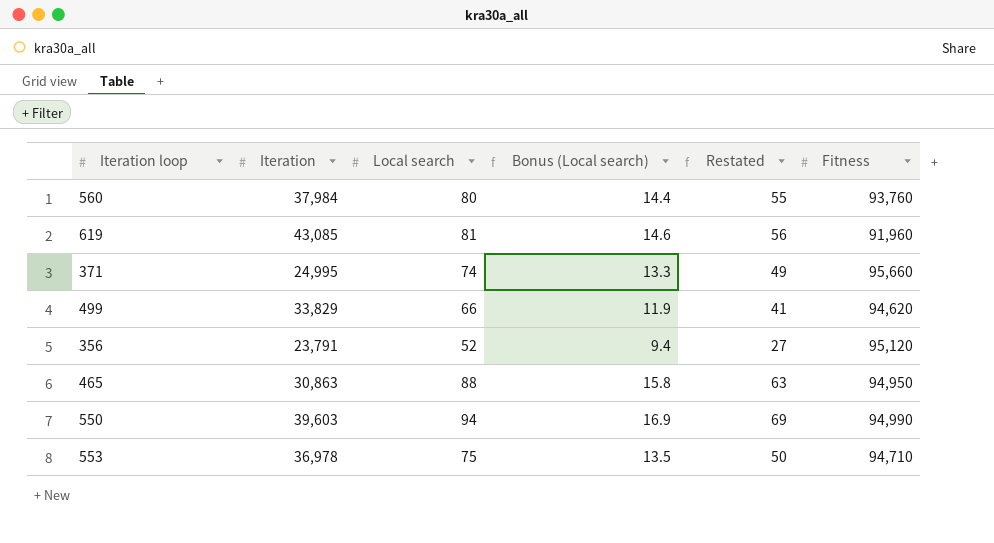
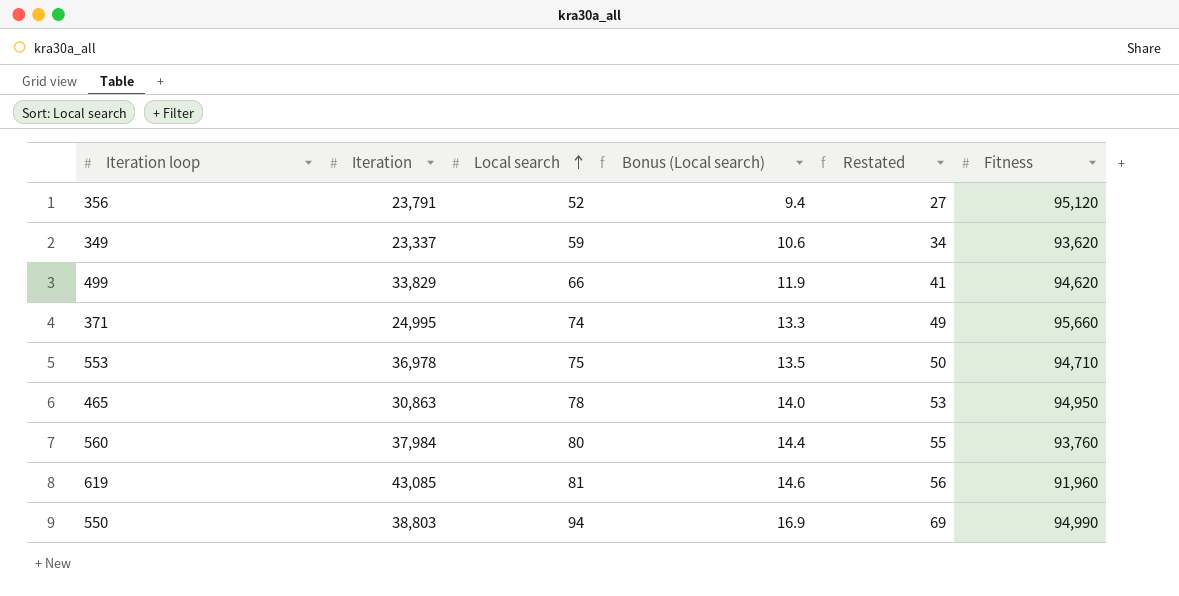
row order: none -> Local search ascending
row 349: none -> 23,337 | 59 | 10.6 | 34 | 93,620
465 | Local search: 88 -> 78
465 | Bonus (Local search): 15.8 -> 14.0
465 | Restated: 63 -> 53
550 | Iteration: 39,603 -> 38,803

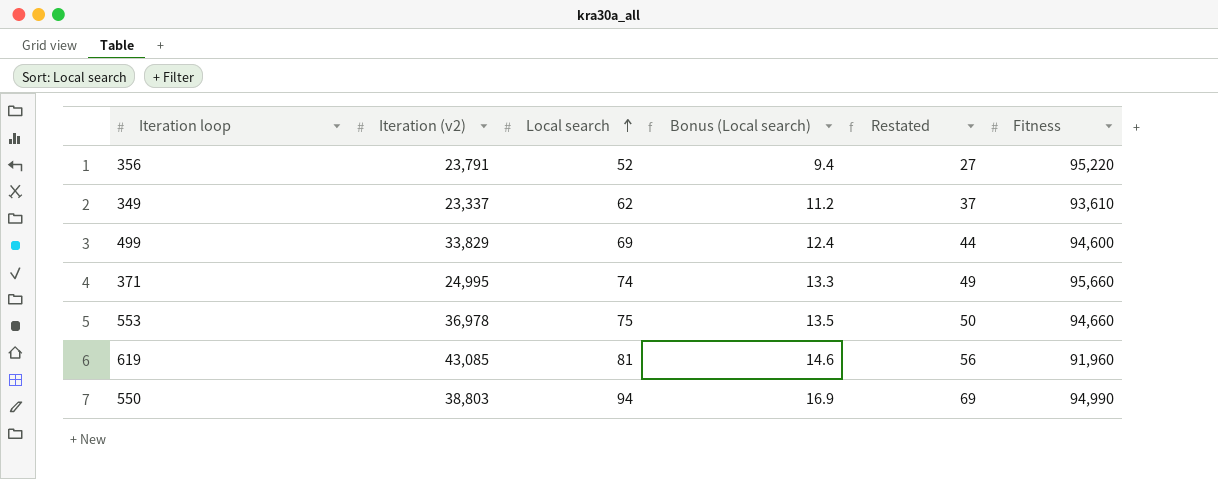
column name: Iteration -> Iteration (v2)
row 465: 30,863 | 78 | 14.0 | 53 | 94,950 -> none
row 560: 37,984 | 80 | 14.4 | 55 | 93,760 -> none
356 | Fitness: 95,120 -> 95,220
349 | Local search: 59 -> 62
349 | Bonus (Local search): 10.6 -> 11.2
349 | Restated: 34 -> 37
349 | Fitness: 93,620 -> 93,610
499 | Local search: 66 -> 69
499 | Bonus (Local search): 11.9 -> 12.4
499 | Restated: 41 -> 44
499 | Fitness: 94,620 -> 94,600
553 | Fitness: 94,710 -> 94,660

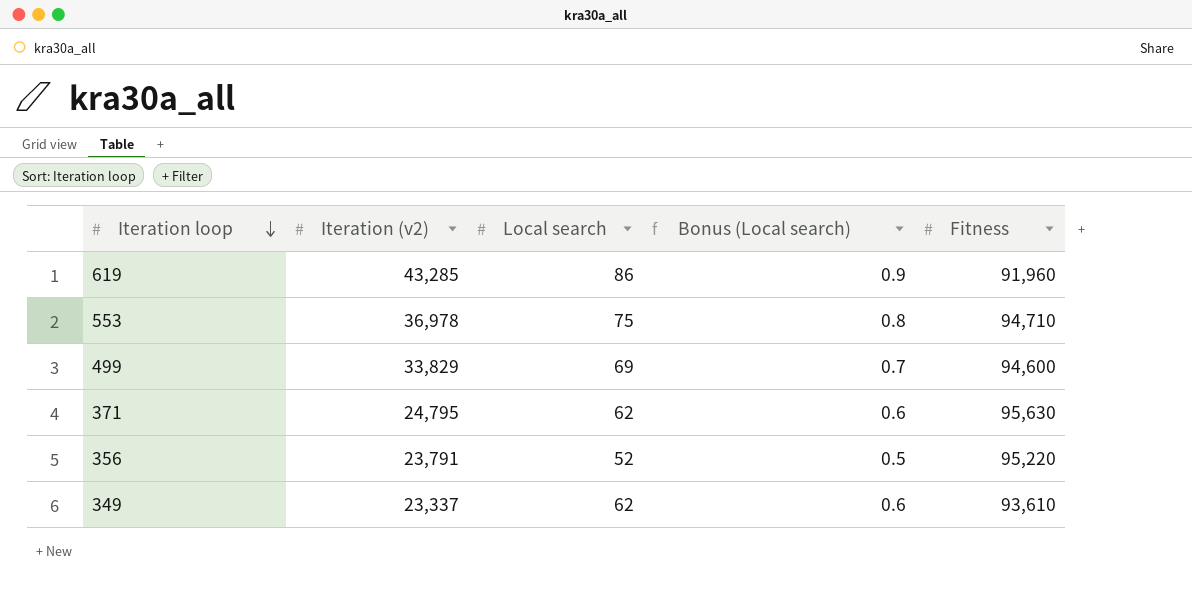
row order: Local search ascending -> Iteration loop descending
column Restated | formula: [Local search] - 25 -> none
column Bonus (Local search) | formula: [Local search] * 0.18 -> [Local search] * 0.01
row 550: 38,803 | 94 | 16.9 | 69 | 94,990 -> none
619 | Iteration (v2): 43,085 -> 43,285
619 | Local search: 81 -> 86
553 | Fitness: 94,660 -> 94,710
371 | Iteration (v2): 24,995 -> 24,795
371 | Local search: 74 -> 62
371 | Fitness: 95,660 -> 95,630

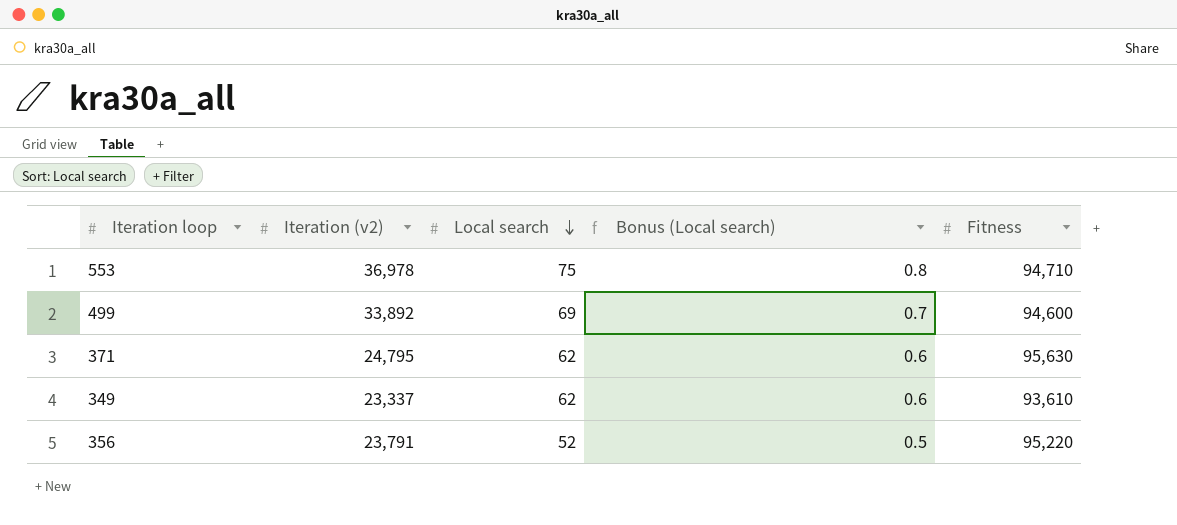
row order: Iteration loop descending -> Local search descending
row 619: 43,285 | 86 | 0.9 | 91,960 -> none
499 | Iteration (v2): 33,829 -> 33,892

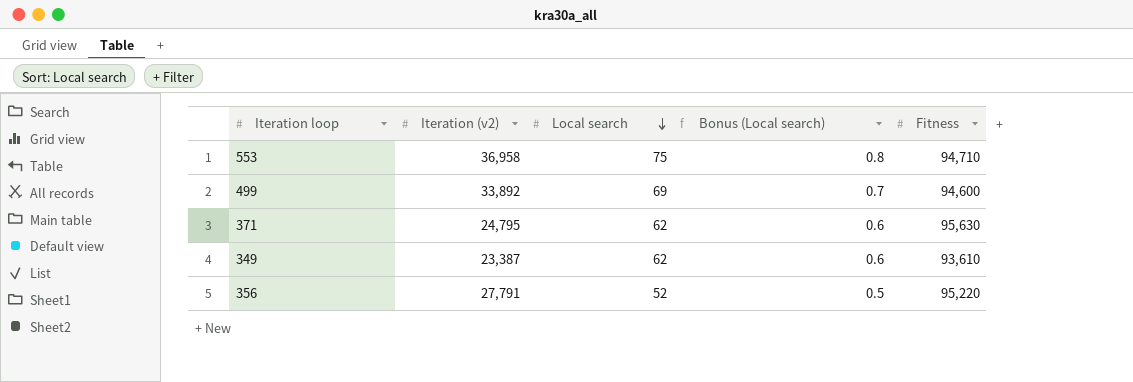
553 | Iteration (v2): 36,978 -> 36,958
349 | Iteration (v2): 23,337 -> 23,387
356 | Iteration (v2): 23,791 -> 27,791

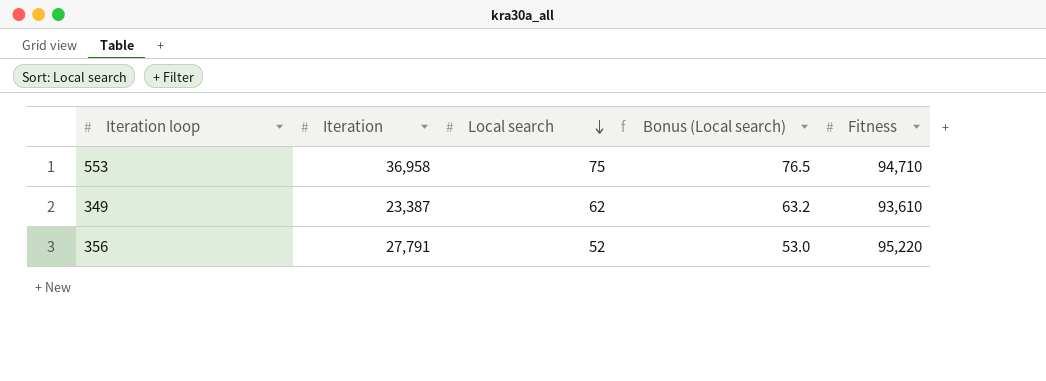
column name: Iteration (v2) -> Iteration
column Bonus (Local search) | formula: [Local search] * 0.01 -> [Local search] * 1.02
row 499: 33,892 | 69 | 0.7 | 94,600 -> none
row 371: 24,795 | 62 | 0.6 | 95,630 -> none

